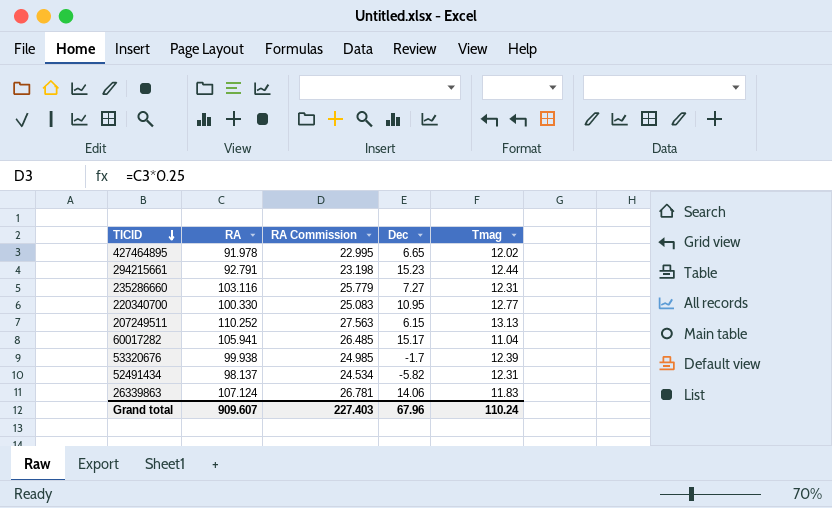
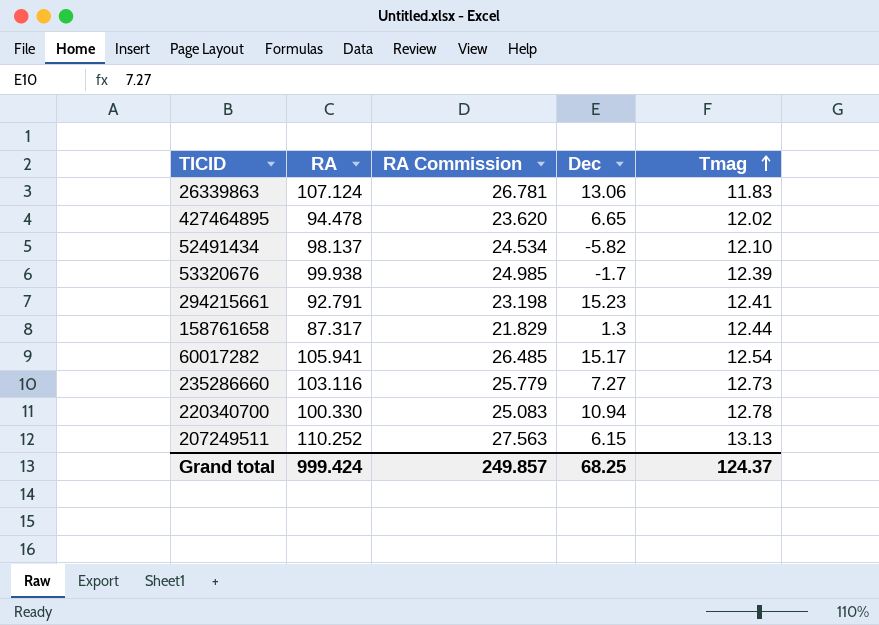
row order: TICID descending -> Tmag ascending
26339863 | Dec: 14.06 -> 13.06
427464895 | RA: 91.978 -> 94.478
427464895 | RA Commission: 22.995 -> 23.620
52491434 | Tmag: 12.31 -> 12.10
294215661 | Tmag: 12.44 -> 12.41
row 158761658: none -> 87.317 | 21.829 | 1.3 | 12.44
60017282 | Tmag: 11.04 -> 12.54
235286660 | Tmag: 12.31 -> 12.73
220340700 | Dec: 10.95 -> 10.94
220340700 | Tmag: 12.77 -> 12.78
Grand total | RA: 909.607 -> 999.424
Grand total | RA Commission: 227.403 -> 249.857
Grand total | Dec: 67.96 -> 68.25
Grand total | Tmag: 110.24 -> 124.37

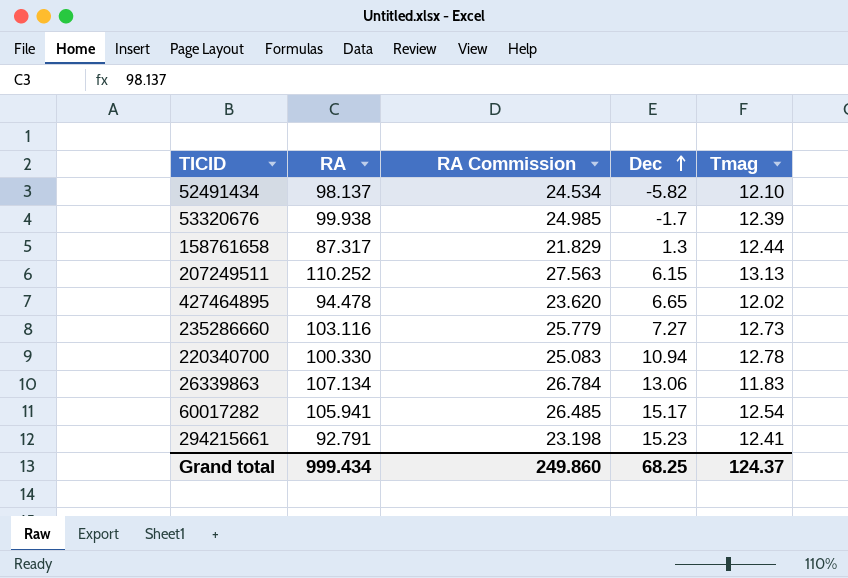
row order: Tmag ascending -> Dec ascending
26339863 | RA: 107.124 -> 107.134
26339863 | RA Commission: 26.781 -> 26.784
Grand total | RA: 999.424 -> 999.434
Grand total | RA Commission: 249.857 -> 249.860

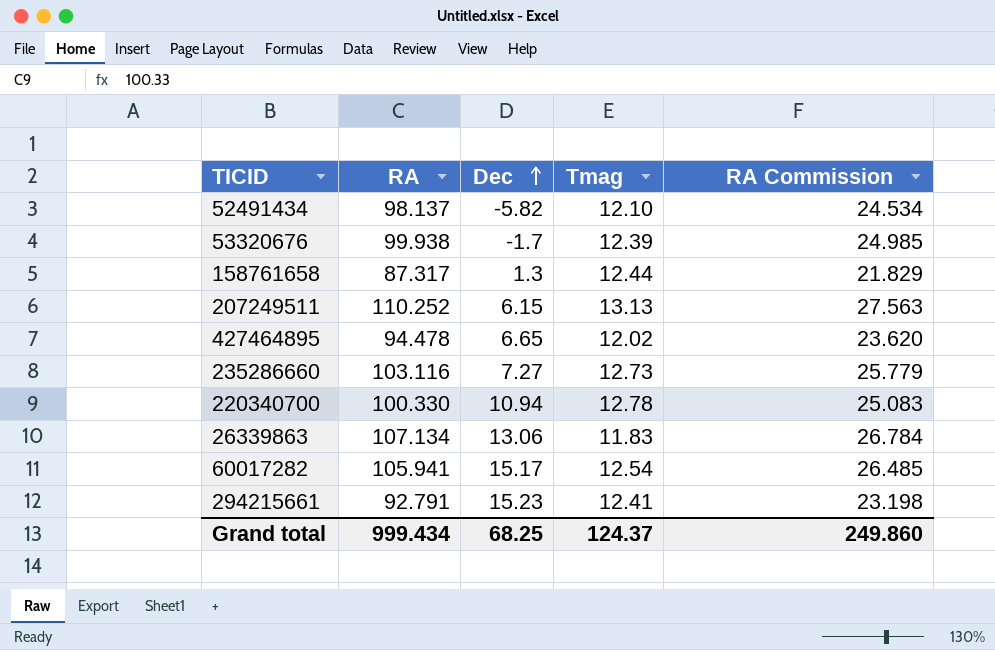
column RA Commission | position: 3 -> 5

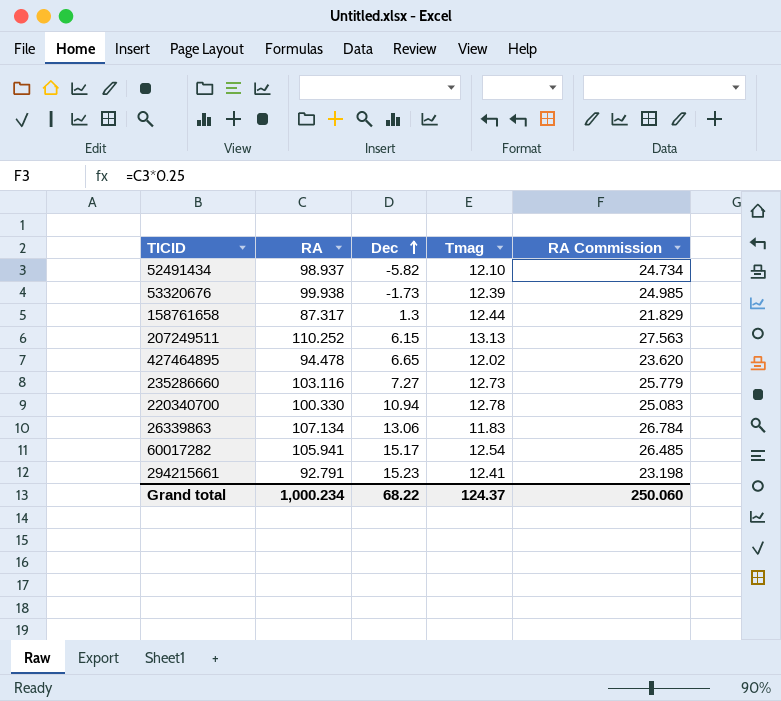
52491434 | RA: 98.137 -> 98.937
52491434 | RA Commission: 24.534 -> 24.734
53320676 | Dec: -1.7 -> -1.73
Grand total | RA: 999.434 -> 1,000.234
Grand total | Dec: 68.25 -> 68.22
Grand total | RA Commission: 249.860 -> 250.060

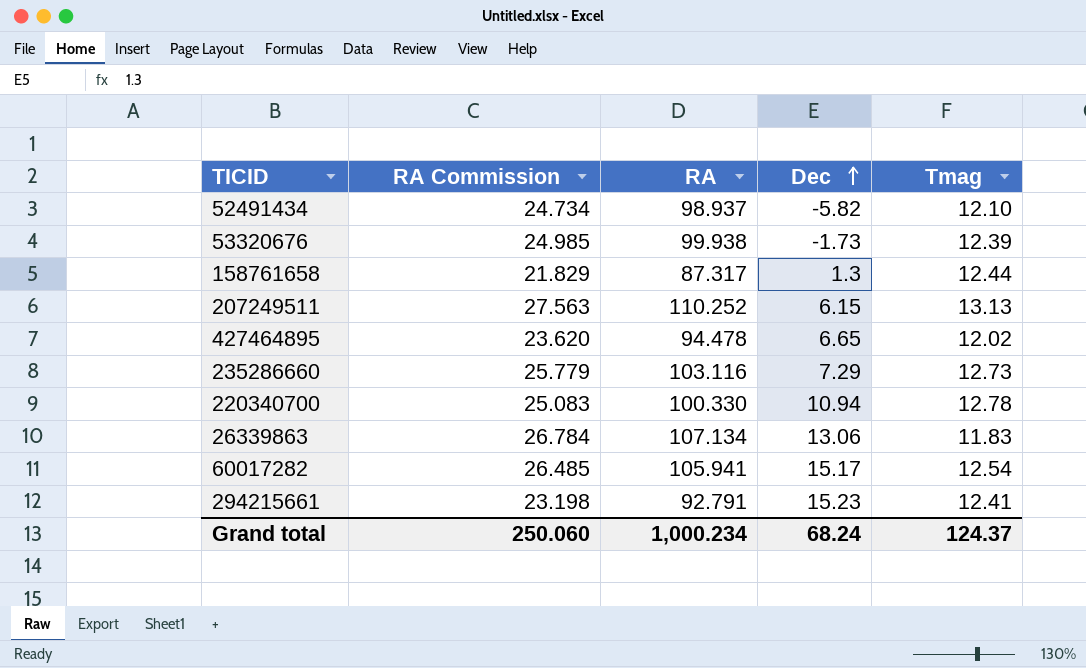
column RA Commission | position: 5 -> 2
235286660 | Dec: 7.27 -> 7.29
Grand total | Dec: 68.22 -> 68.24

